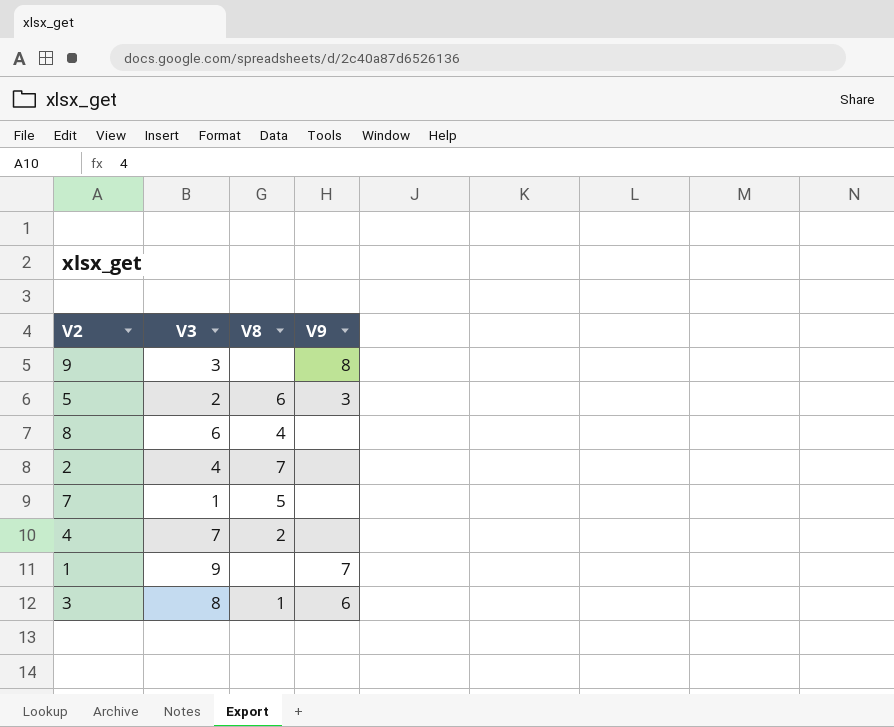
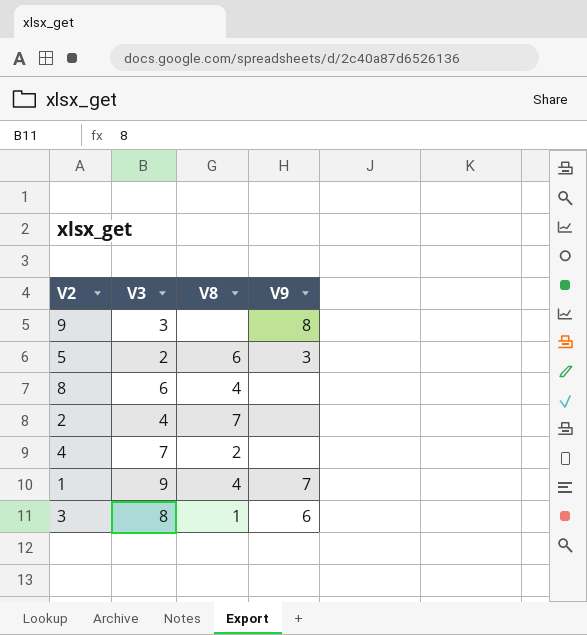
row 7: 1 | 5 | none -> none
1 | V8: none -> 4

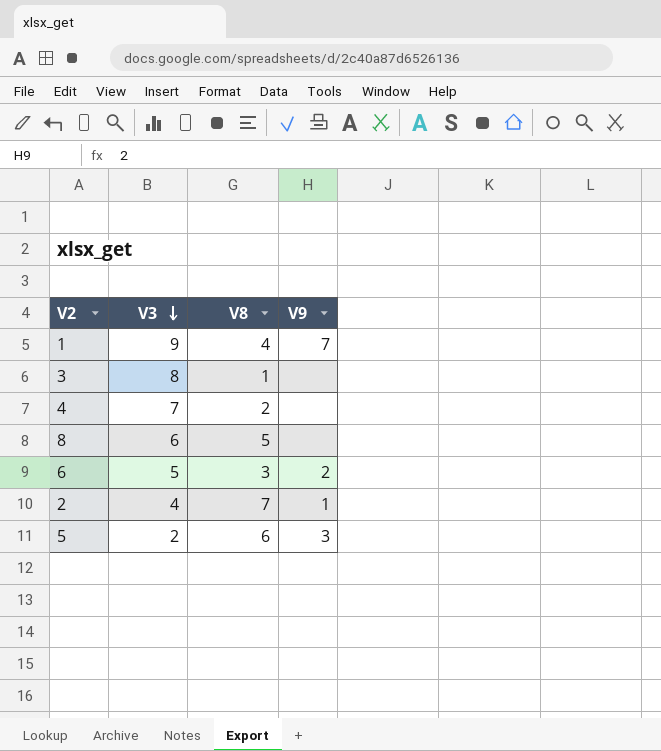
row order: none -> V3 descending
row 9: 3 | none | 8 -> none
3 | V9: 6 -> none
8 | V8: 4 -> 5
row 6: none -> 5 | 3 | 2
2 | V9: none -> 1

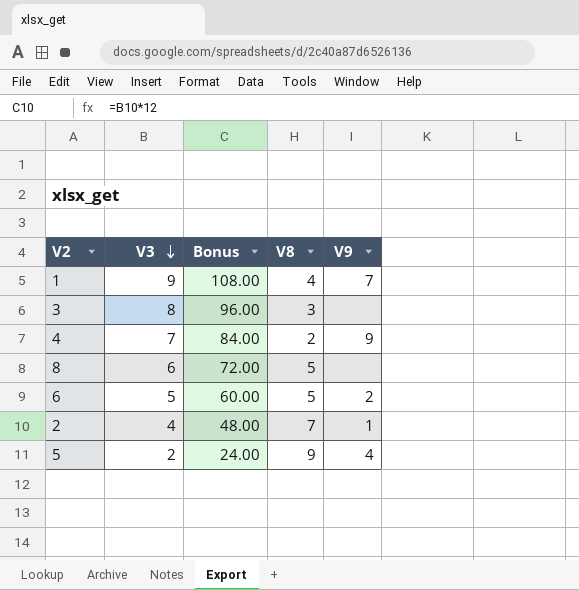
column Bonus | formula: none -> [V3] * 12
3 | V8: 1 -> 3
4 | V9: none -> 9
6 | V8: 3 -> 5
5 | V8: 6 -> 9
5 | V9: 3 -> 4

